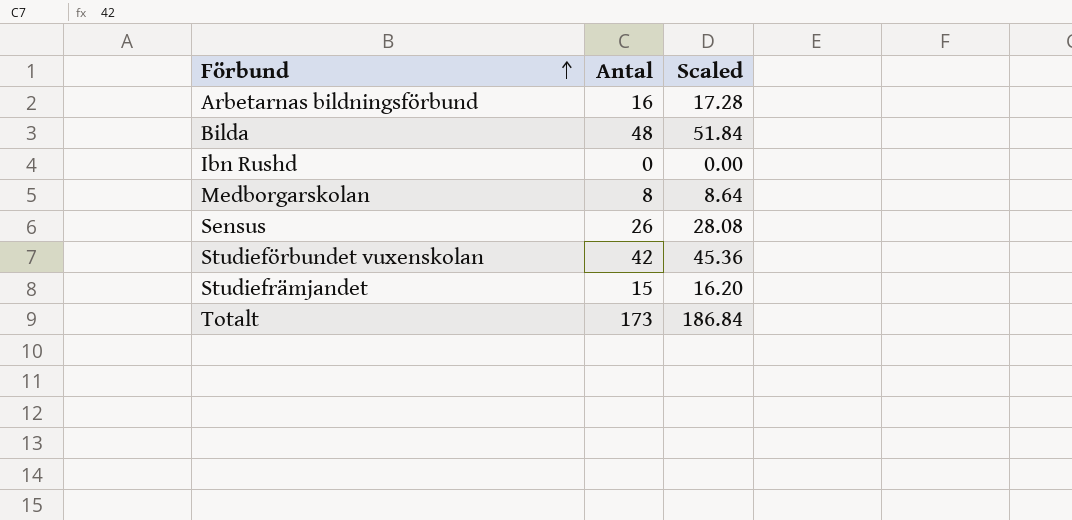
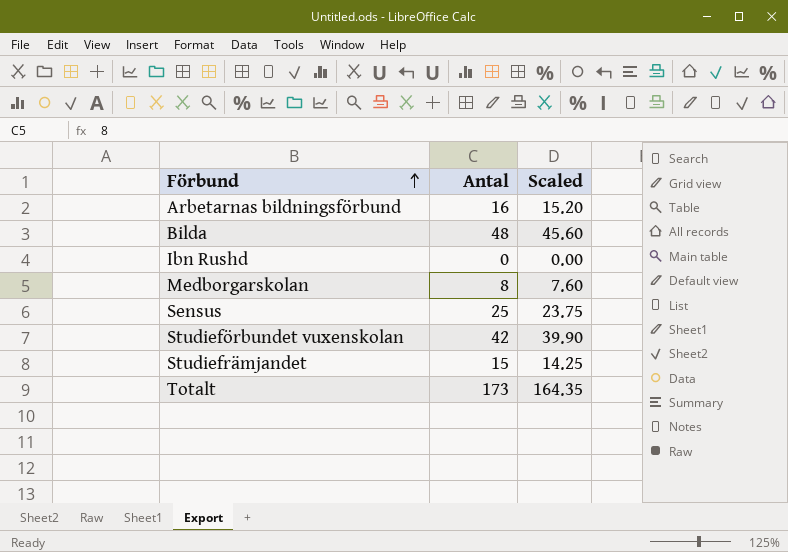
column Scaled | formula: [Antal] * 1.08 -> [Antal] * 0.95
Sensus | Antal: 26 -> 25

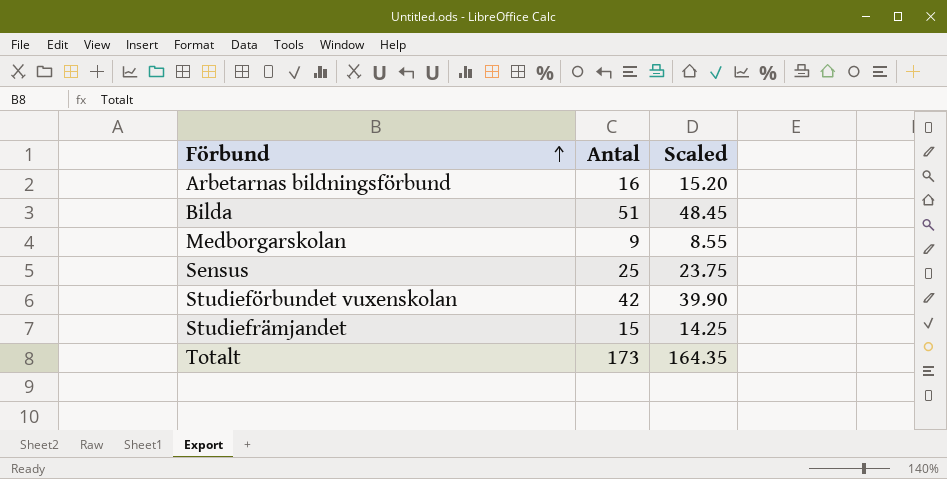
row Ibn Rushd: 0 | 0.00 -> none
Bilda | Antal: 48 -> 51
Bilda | Scaled: 45.60 -> 48.45
Medborgarskolan | Antal: 8 -> 9
Medborgarskolan | Scaled: 7.60 -> 8.55

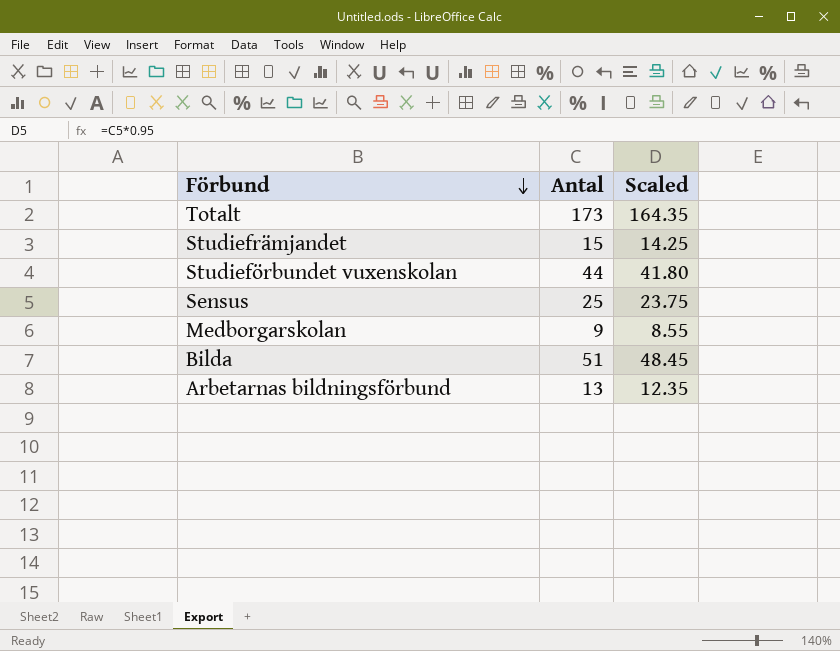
row order: Förbund ascending -> Förbund descending
Studieförbundet vuxenskolan | Antal: 42 -> 44
Studieförbundet vuxenskolan | Scaled: 39.90 -> 41.80
Arbetarnas bildningsförbund | Antal: 16 -> 13
Arbetarnas bildningsförbund | Scaled: 15.20 -> 12.35

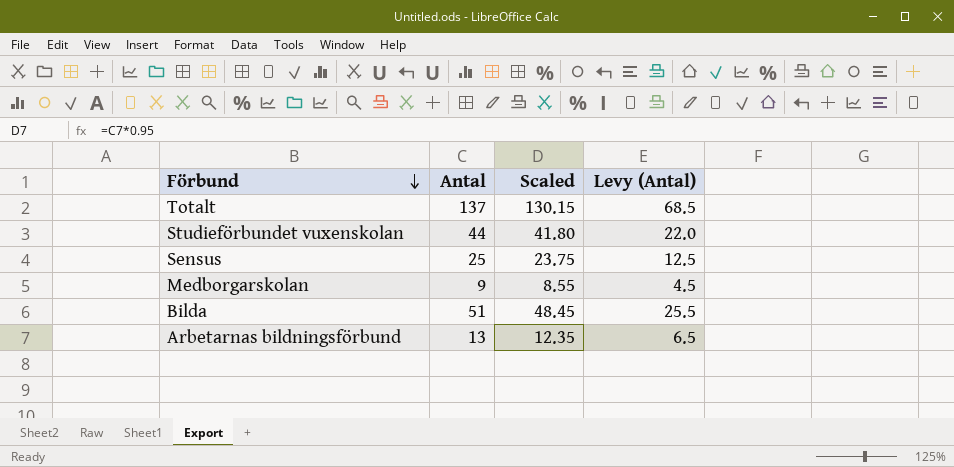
column Levy (Antal) | formula: none -> [Antal] * 0.5
row Studiefrämjandet: 15 | 14.25 -> none
Totalt | Antal: 173 -> 137
Totalt | Scaled: 164.35 -> 130.15

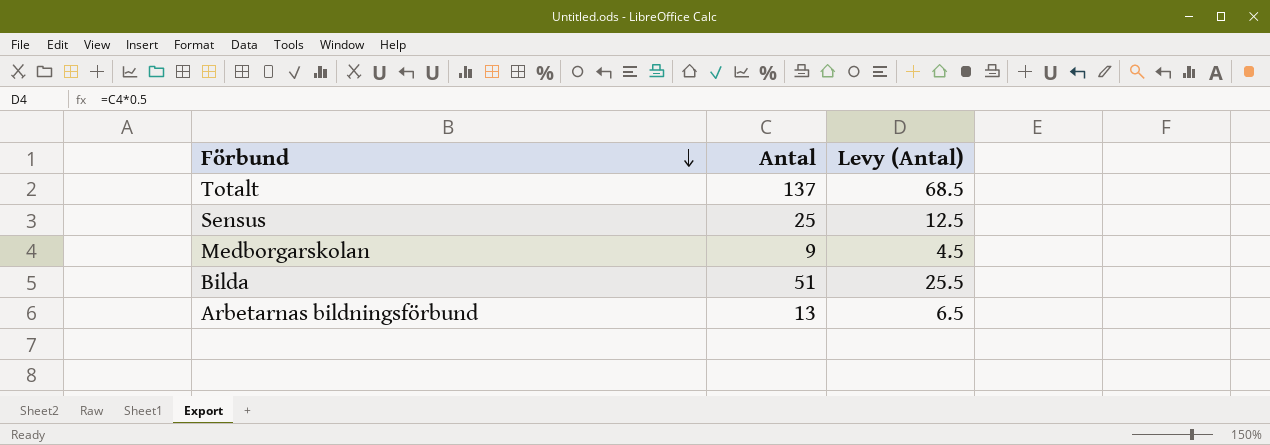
column Scaled | formula: [Antal] * 0.95 -> none
row Studieförbundet vuxenskolan: 44 | 41.80 | 22.0 -> none

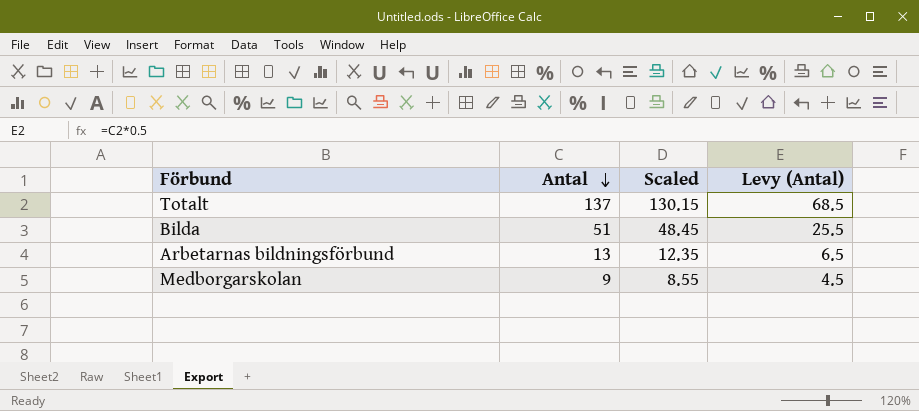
row order: Förbund descending -> Antal descending
column Scaled | formula: none -> [Antal] * 0.95
row Sensus: 25 | 12.5 -> none

